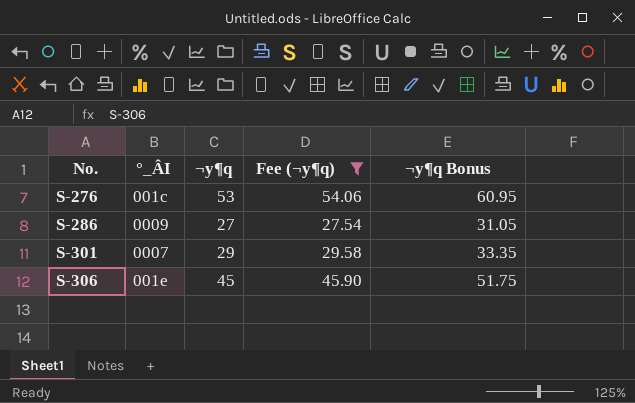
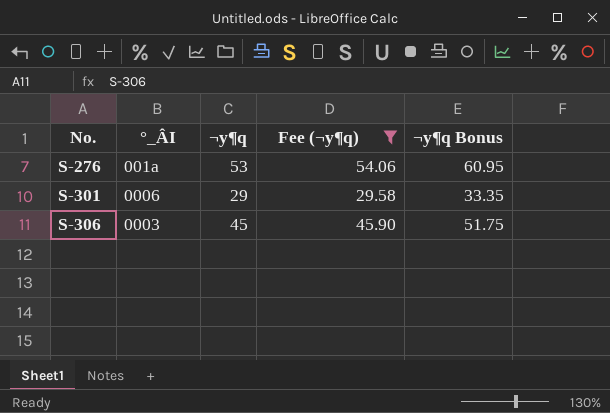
row S-286: 0009 | 27 | 27.54 | 31.05 -> none
S-276 | °_ÂI: 001c -> 001a
S-301 | °_ÂI: 0007 -> 0006
S-306 | °_ÂI: 001e -> 0003

